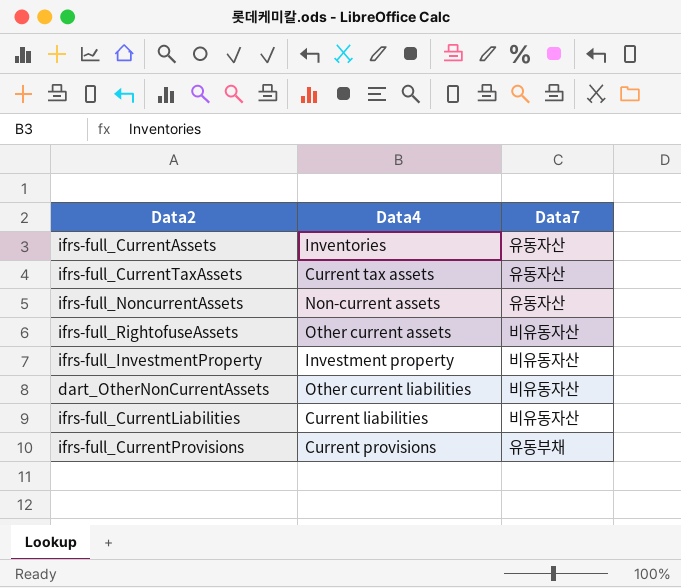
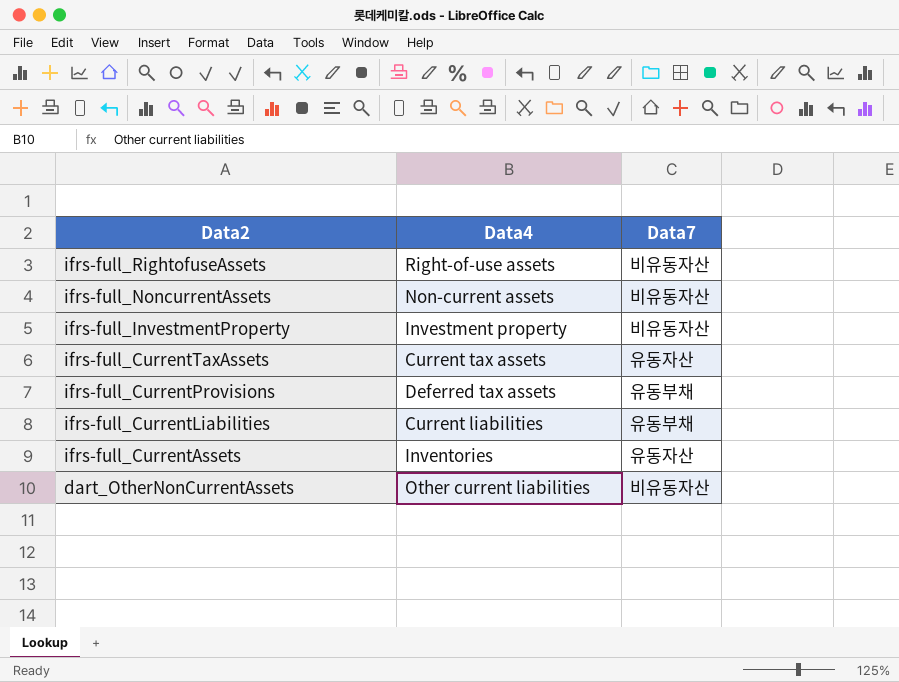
row order: none -> Data2 descending
ifrs-full_RightofuseAssets | Data4: Other current assets -> Right-of-use assets
ifrs-full_NoncurrentAssets | Data7: 유동자산 -> 비유동자산
ifrs-full_CurrentProvisions | Data4: Current provisions -> Deferred tax assets
ifrs-full_CurrentLiabilities | Data7: 비유동자산 -> 유동부채

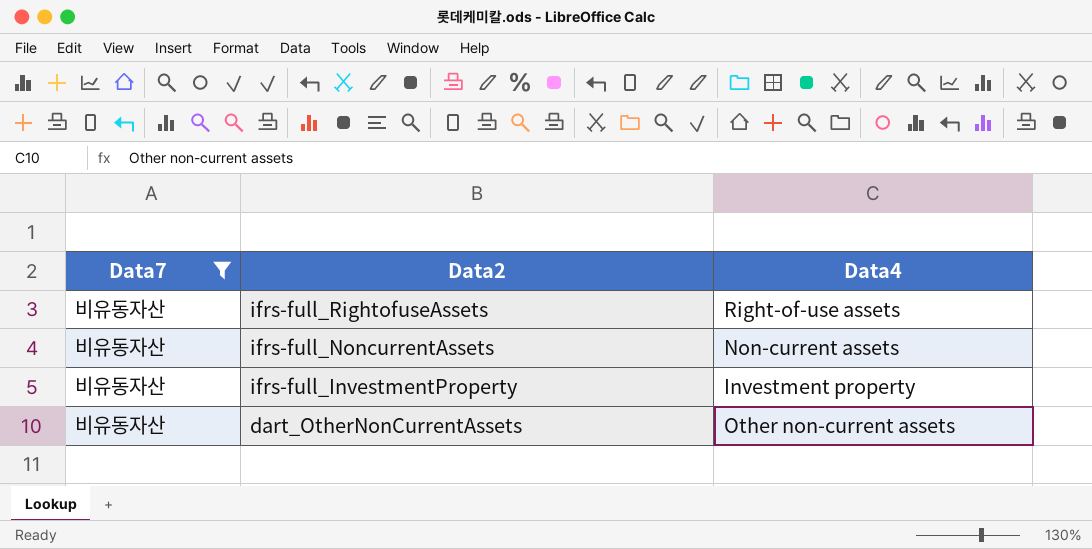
filter: none -> Data7 = 비유동자산
column Data7 | position: 3 -> 1
dart_OtherNonCurrentAssets | Data4: Other current liabilities -> Other non-current assets

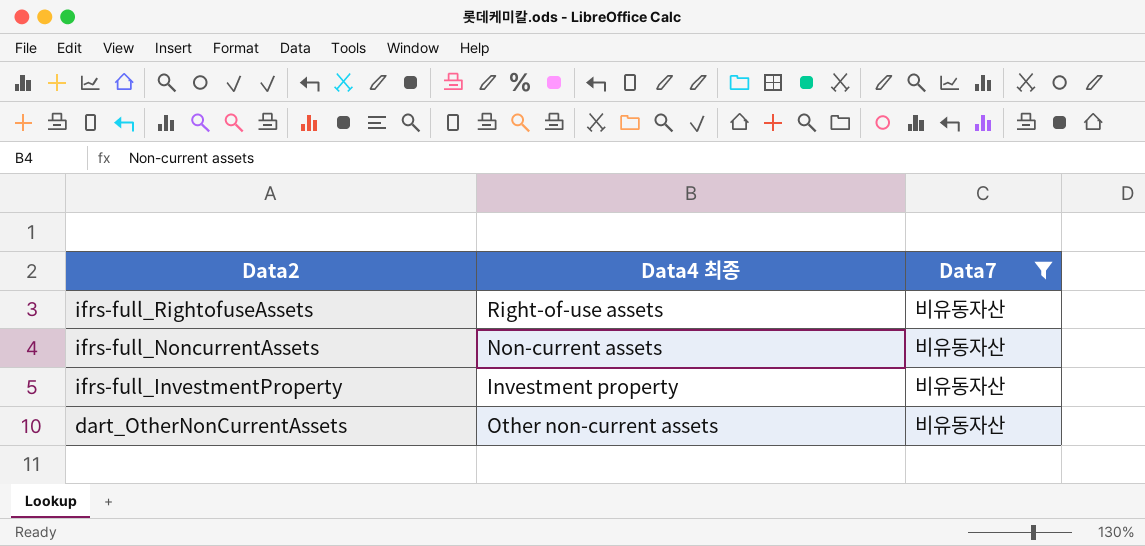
column name: Data4 -> Data4 최종
column Data7 | position: 1 -> 3

